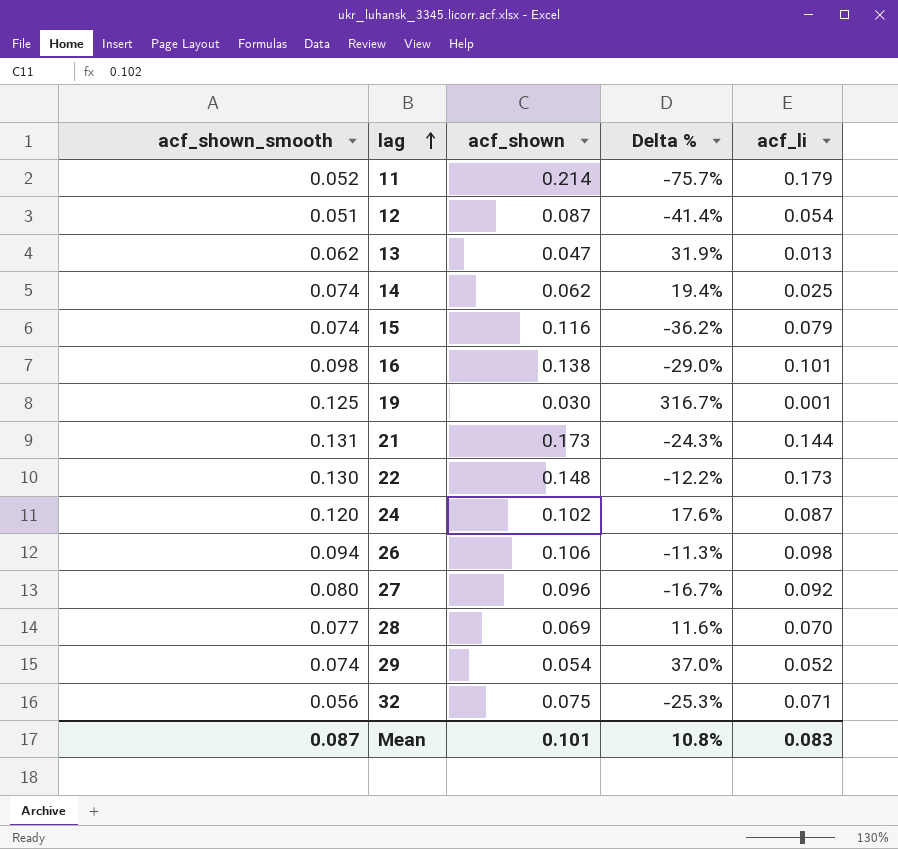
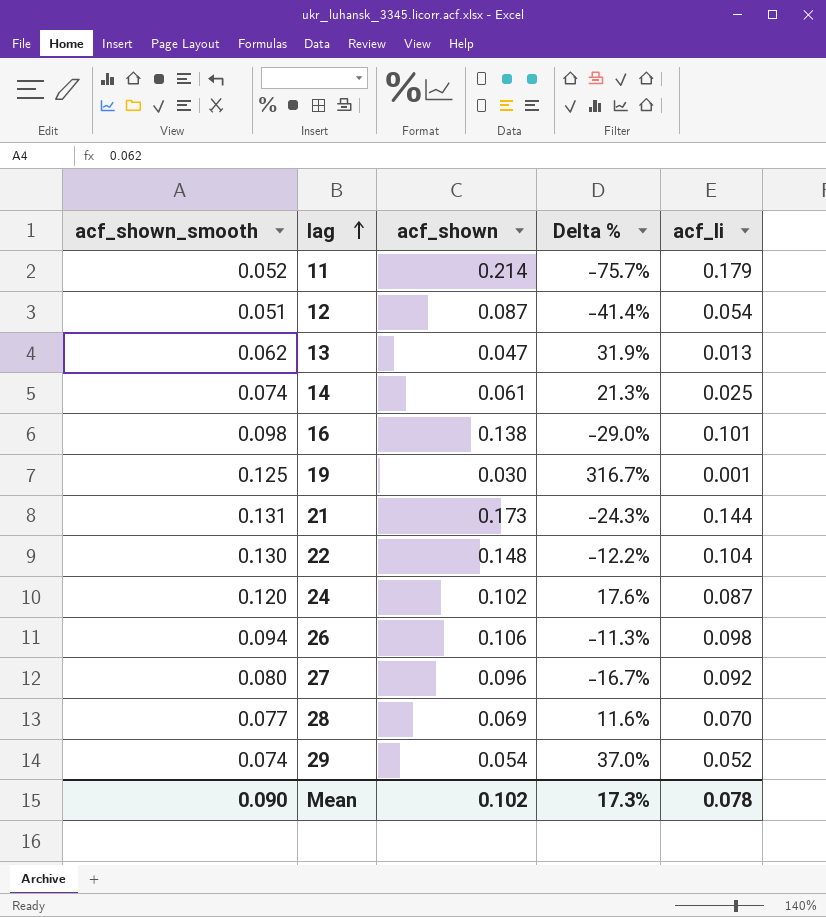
row 15: 0.074 | 0.116 | -36.2% | 0.079 -> none
row 32: 0.056 | 0.075 | -25.3% | 0.071 -> none
14 | acf_shown: 0.062 -> 0.061
14 | Delta %: 19.4% -> 21.3%
22 | acf_li: 0.173 -> 0.104
Mean | acf_shown_smooth: 0.087 -> 0.090
Mean | acf_shown: 0.101 -> 0.102
Mean | Delta %: 10.8% -> 17.3%
Mean | acf_li: 0.083 -> 0.078

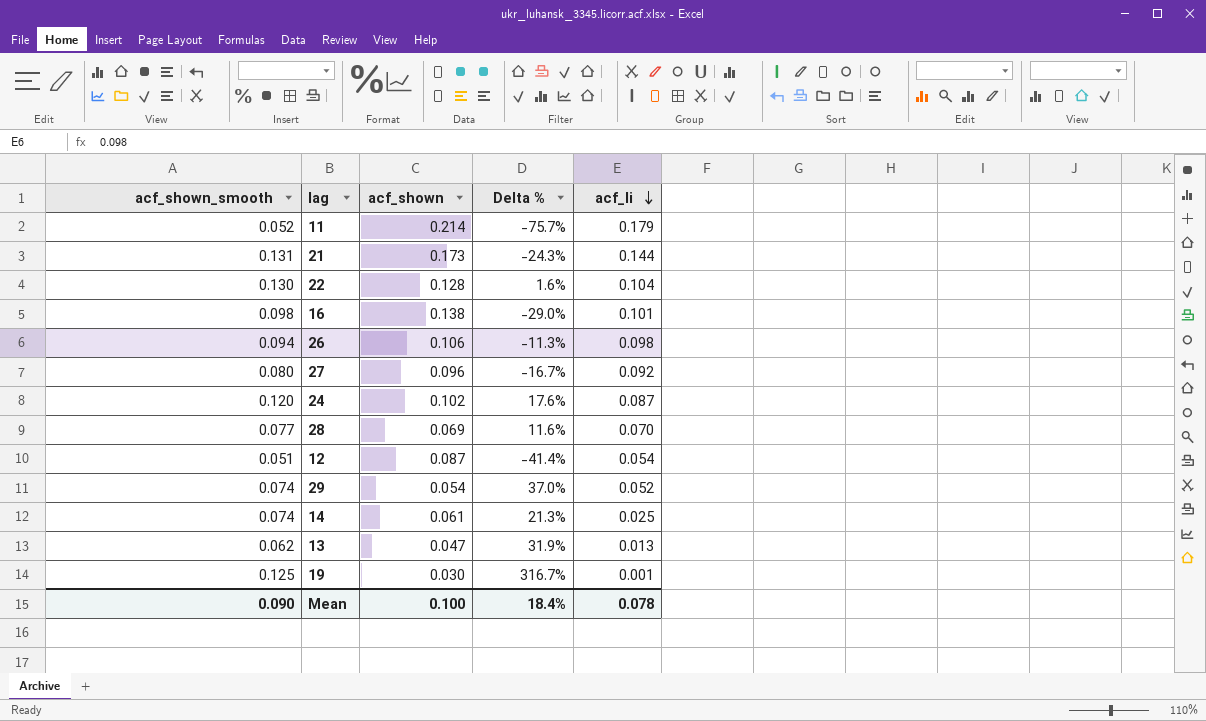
row order: lag ascending -> acf_li descending
22 | acf_shown: 0.148 -> 0.128
22 | Delta %: -12.2% -> 1.6%
Mean | acf_shown: 0.102 -> 0.100
Mean | Delta %: 17.3% -> 18.4%

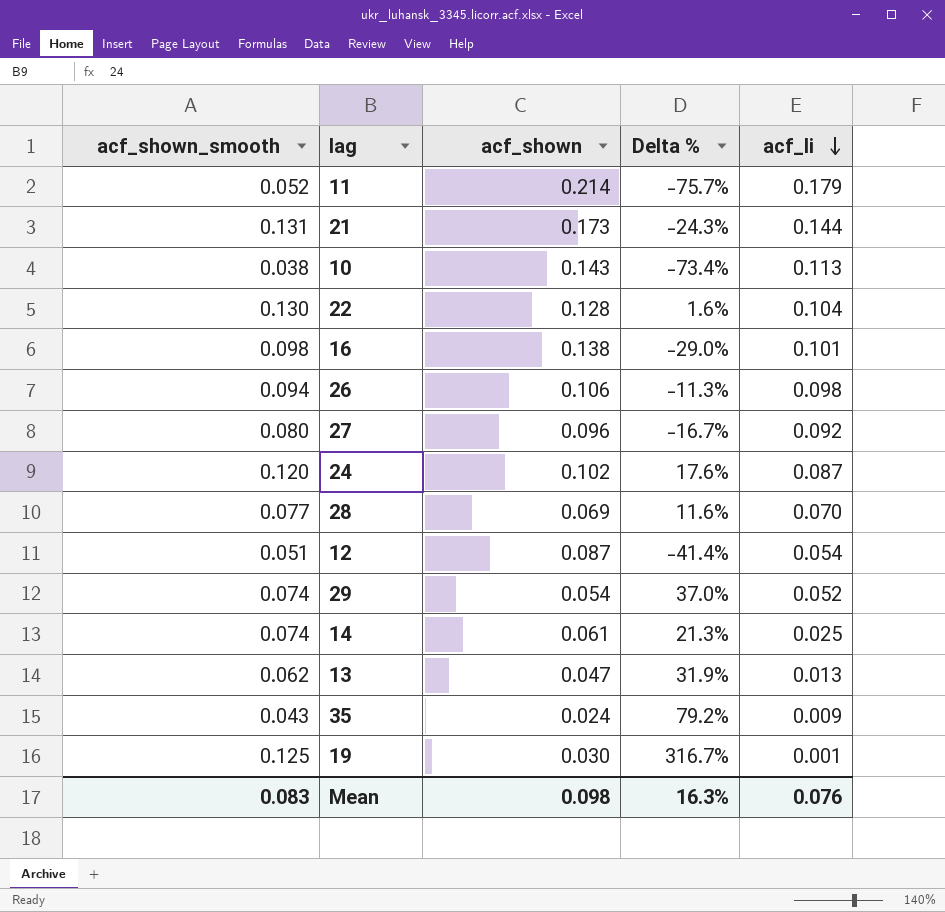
row 10: none -> 0.038 | 0.143 | -73.4% | 0.113
row 35: none -> 0.043 | 0.024 | 79.2% | 0.009
Mean | acf_shown_smooth: 0.090 -> 0.083
Mean | acf_shown: 0.100 -> 0.098
Mean | Delta %: 18.4% -> 16.3%
Mean | acf_li: 0.078 -> 0.076

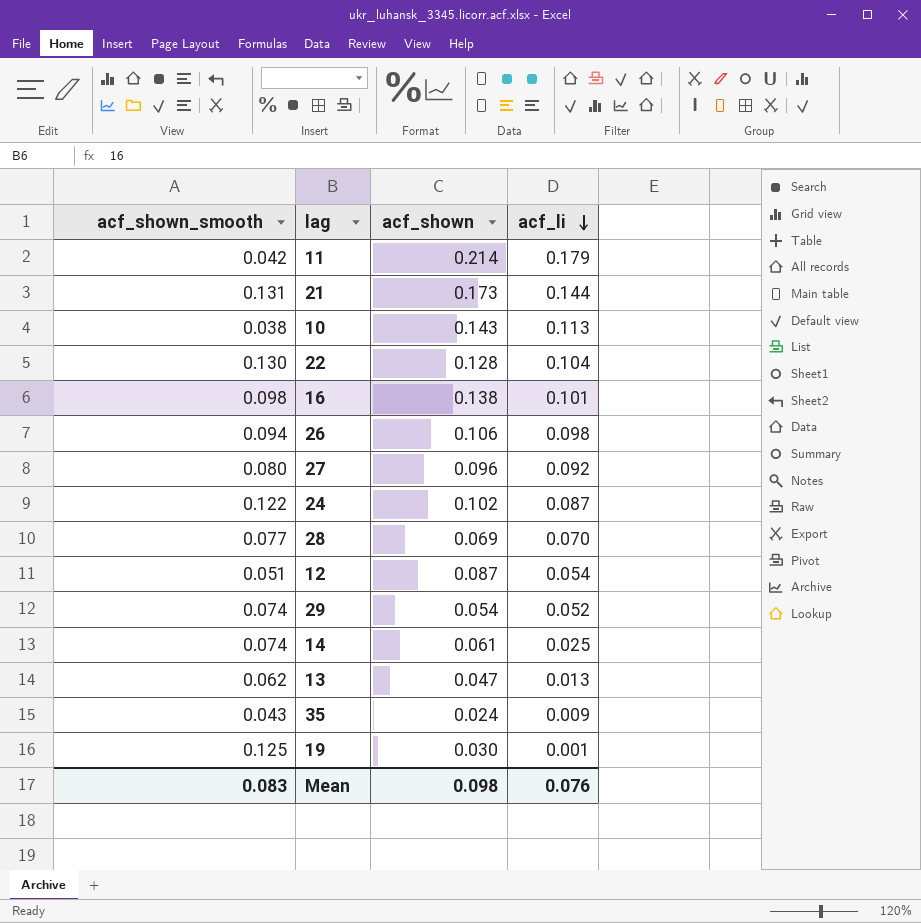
column Delta % | formula: ([acf_shown_smooth] - [acf_shown]) / [acf_shown] -> none
11 | acf_shown_smooth: 0.052 -> 0.042
24 | acf_shown_smooth: 0.120 -> 0.122

